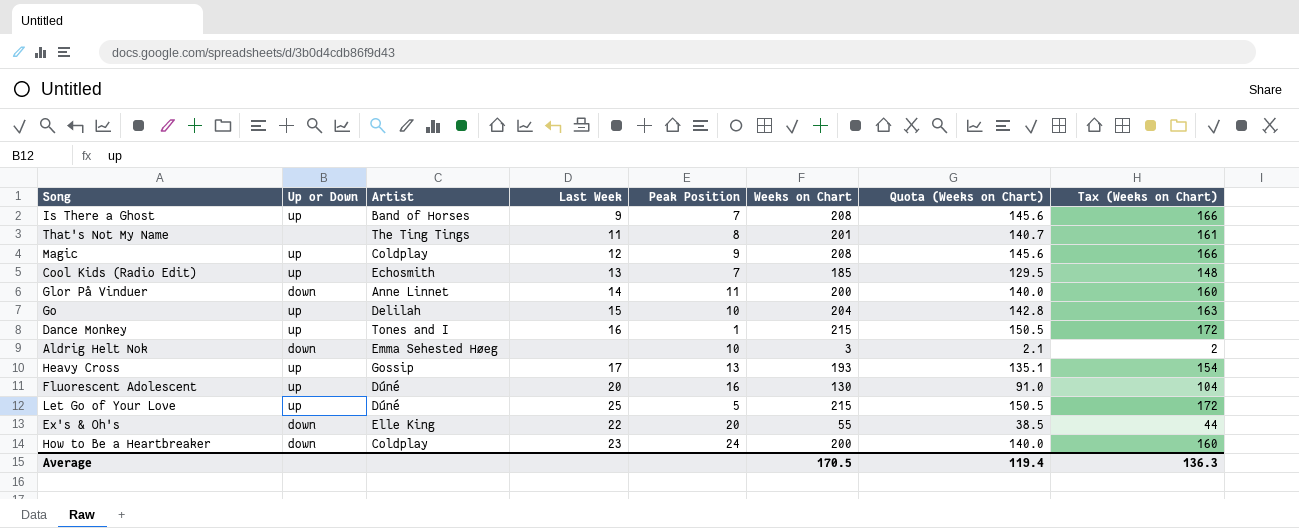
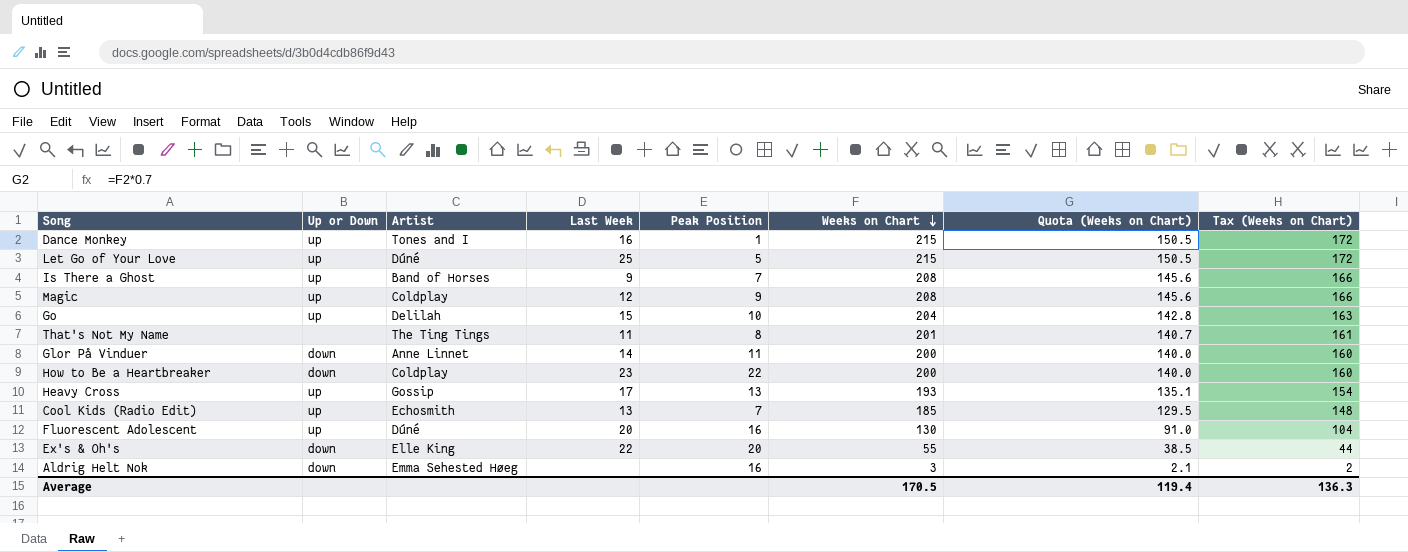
row order: none -> Weeks on Chart descending
How to Be a Heartbreaker | Peak Position: 24 -> 22
Aldrig Helt Nok | Peak Position: 10 -> 16

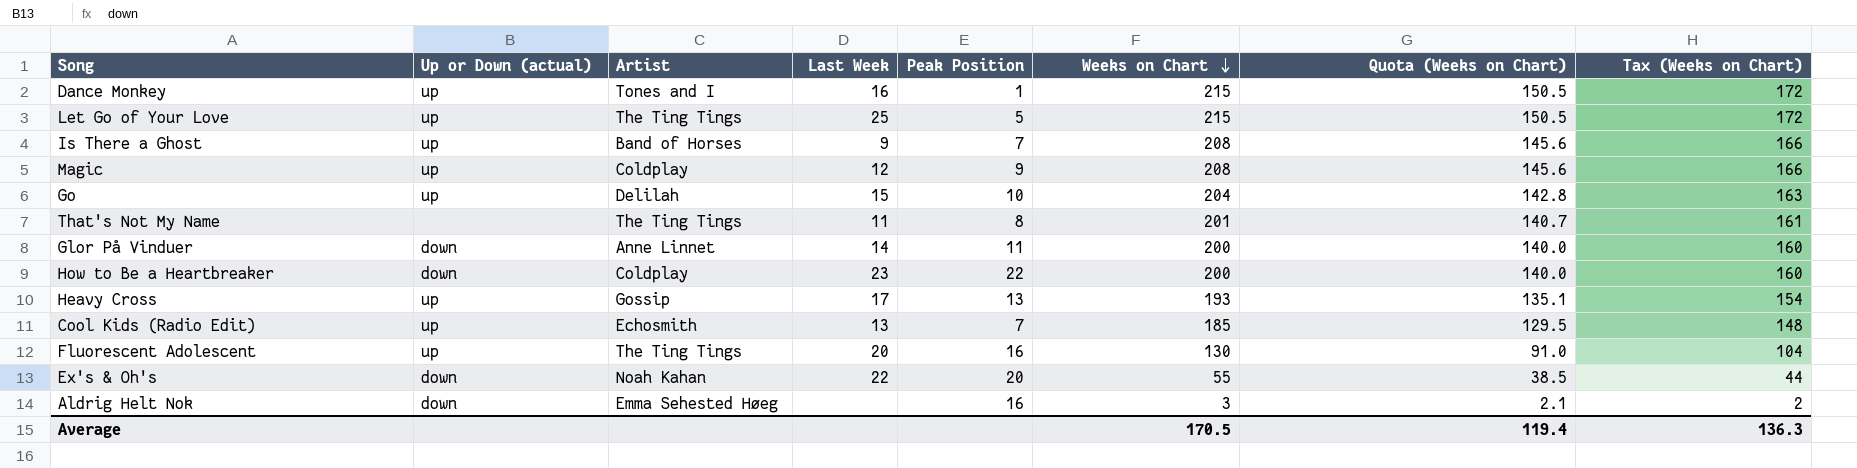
column name: Up or Down -> Up or Down (actual)
Let Go of Your Love | Artist: Dúné -> The Ting Tings
Fluorescent Adolescent | Artist: Dúné -> The Ting Tings
Ex's & Oh's | Artist: Elle King -> Noah Kahan

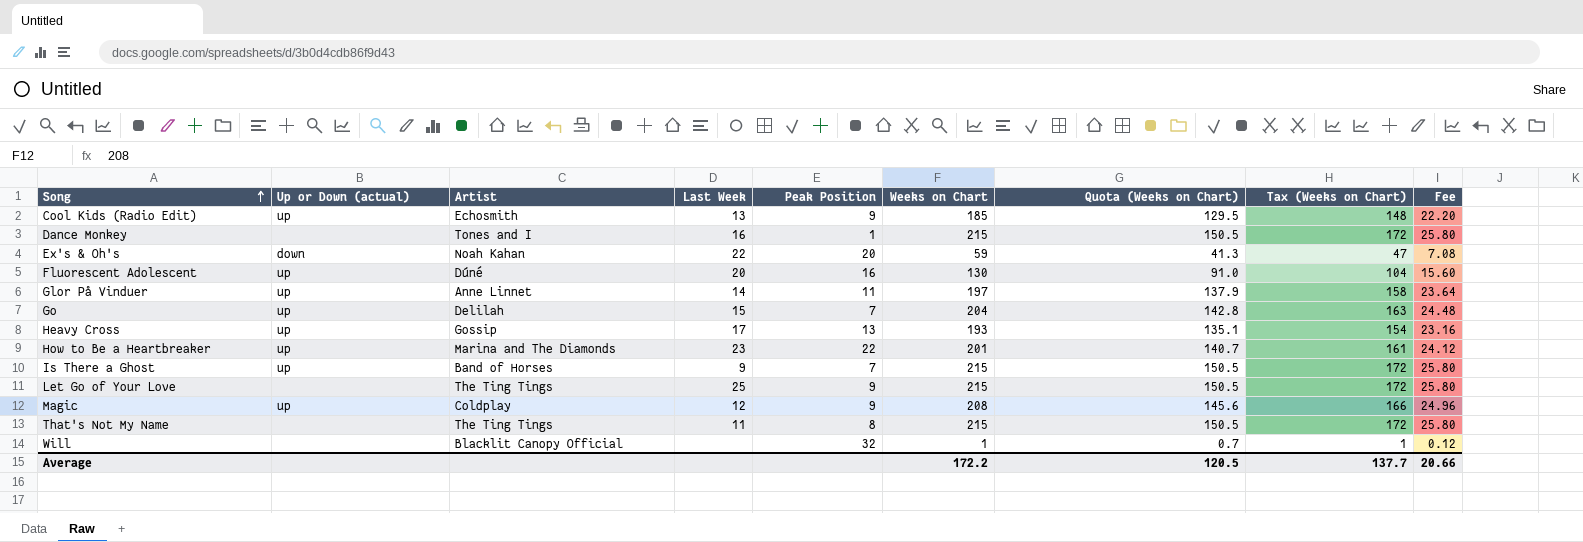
row order: Weeks on Chart descending -> Song ascending
column Fee | formula: none -> [Weeks on Chart] * 0.12
row Aldrig Helt Nok: down | Emma Sehested Høeg | none | 16 | 3 | 2.1 | 2 -> none
Cool Kids (Radio Edit) | Peak Position: 7 -> 9
Dance Monkey | Up or Down (actual): up -> none
Ex's & Oh's | Weeks on Chart: 55 -> 59
Ex's & Oh's | Quota (Weeks on Chart): 38.5 -> 41.3
Ex's & Oh's | Tax (Weeks on Chart): 44 -> 47
Fluorescent Adolescent | Artist: The Ting Tings -> Dúné
Glor På Vinduer | Up or Down (actual): down -> up
Glor På Vinduer | Weeks on Chart: 200 -> 197
Glor På Vinduer | Quota (Weeks on Chart): 140.0 -> 137.9
Glor På Vinduer | Tax (Weeks on Chart): 160 -> 158
Go | Peak Position: 10 -> 7
How to Be a Heartbreaker | Up or Down (actual): down -> up
How to Be a Heartbreaker | Artist: Coldplay -> Marina and The Diamonds
How to Be a Heartbreaker | Weeks on Chart: 200 -> 201
How to Be a Heartbreaker | Quota (Weeks on Chart): 140.0 -> 140.7
How to Be a Heartbreaker | Tax (Weeks on Chart): 160 -> 161
Is There a Ghost | Weeks on Chart: 208 -> 215
Is There a Ghost | Quota (Weeks on Chart): 145.6 -> 150.5
Is There a Ghost | Tax (Weeks on Chart): 166 -> 172
Let Go of Your Love | Up or Down (actual): up -> none
Let Go of Your Love | Peak Position: 5 -> 9
That's Not My Name | Weeks on Chart: 201 -> 215
That's Not My Name | Quota (Weeks on Chart): 140.7 -> 150.5
That's Not My Name | Tax (Weeks on Chart): 161 -> 172
row Will: none -> none | Blacklit Canopy Official | none | 32 | 1 | 0.7 | 1 | 0.12
Average | Weeks on Chart: 170.5 -> 172.2
Average | Quota (Weeks on Chart): 119.4 -> 120.5
Average | Tax (Weeks on Chart): 136.3 -> 137.7

